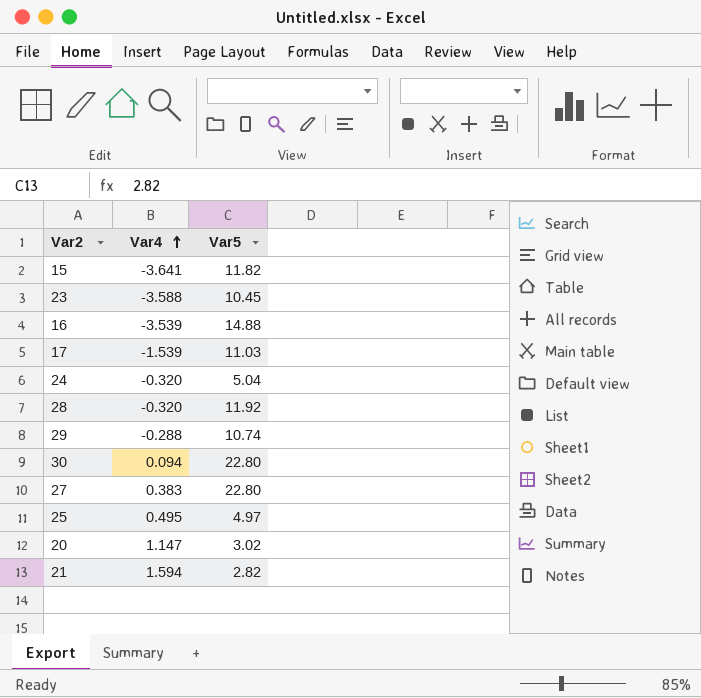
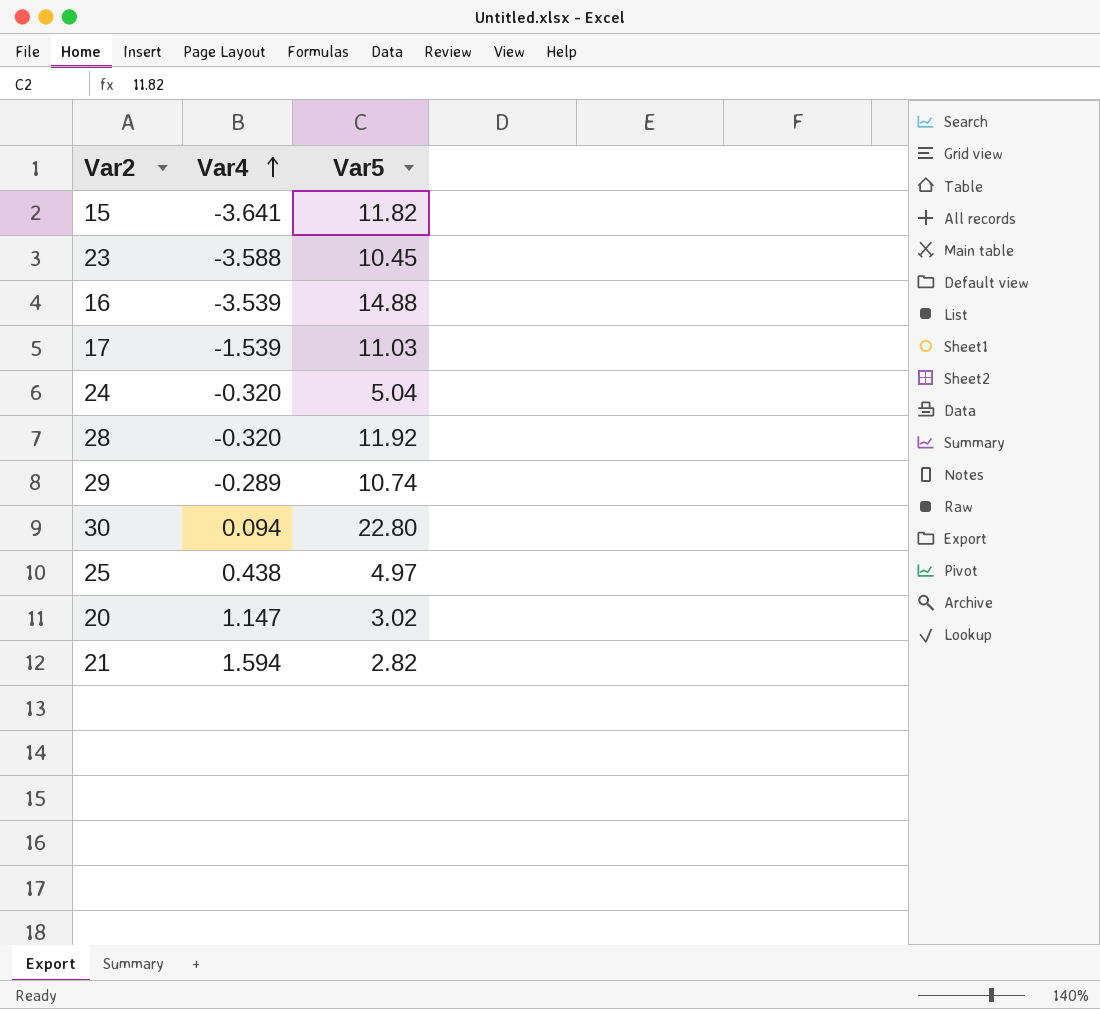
row 27: 0.383 | 22.80 -> none
29 | Var4: -0.288 -> -0.289
25 | Var4: 0.495 -> 0.438

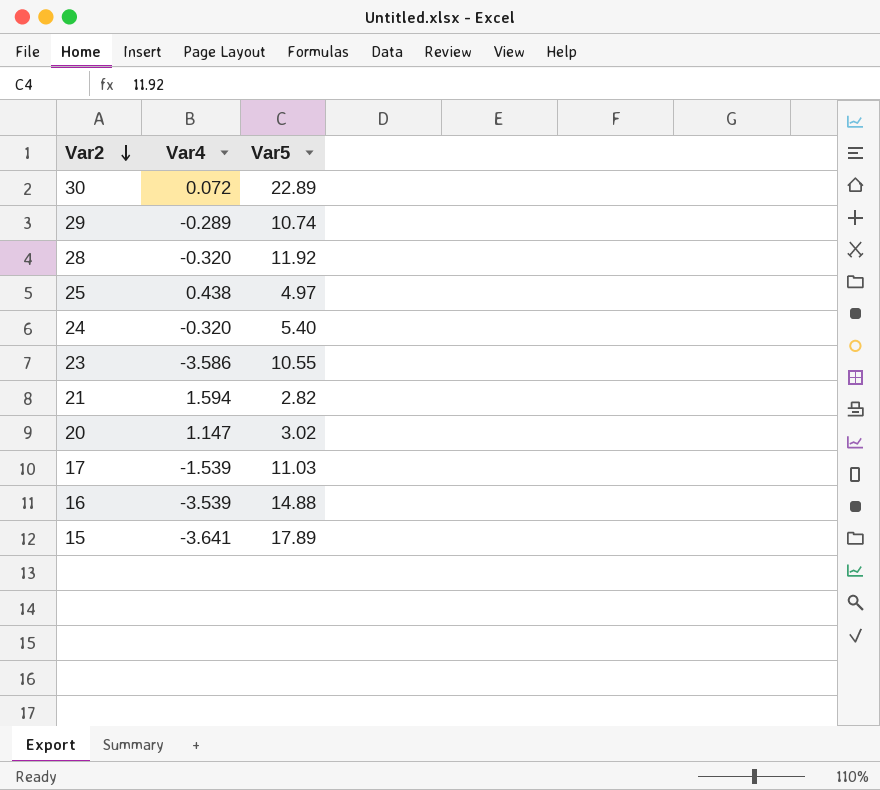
row order: Var4 ascending -> Var2 descending
30 | Var4: 0.094 -> 0.072
30 | Var5: 22.80 -> 22.89
24 | Var5: 5.04 -> 5.40
23 | Var4: -3.588 -> -3.586
23 | Var5: 10.45 -> 10.55
15 | Var5: 11.82 -> 17.89

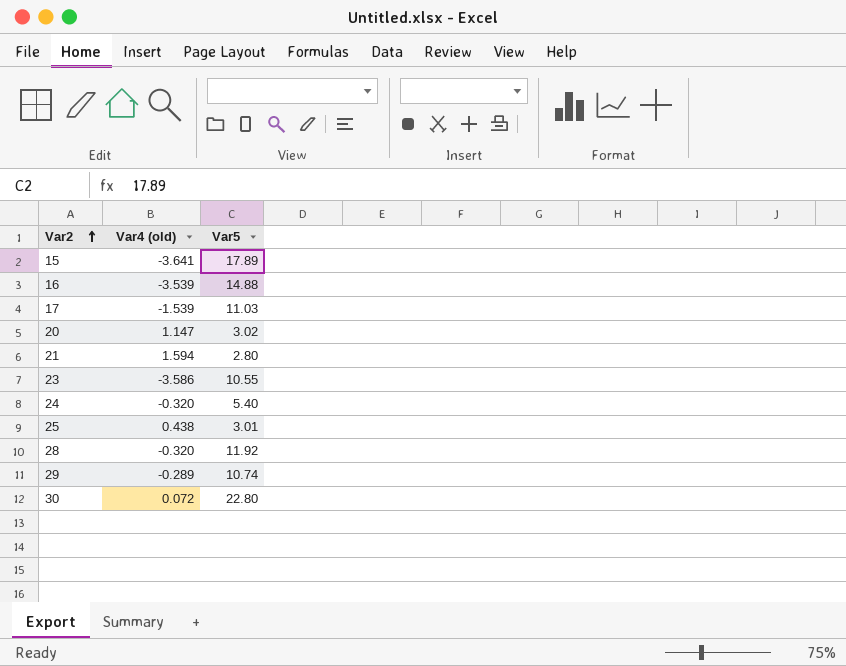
row order: Var2 descending -> Var2 ascending
column name: Var4 -> Var4 (old)
21 | Var5: 2.82 -> 2.80
25 | Var5: 4.97 -> 3.01
30 | Var5: 22.89 -> 22.80

